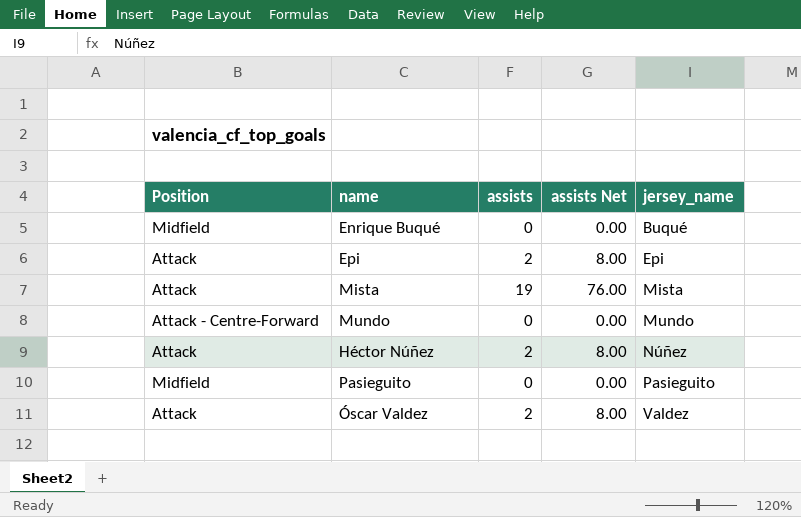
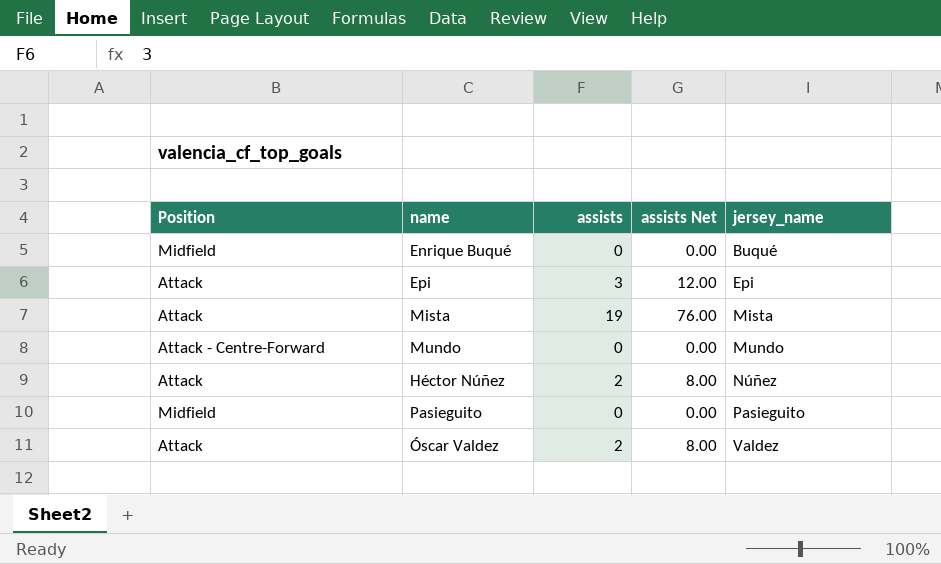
Epi | assists: 2 -> 3
Epi | assists Net: 8.00 -> 12.00

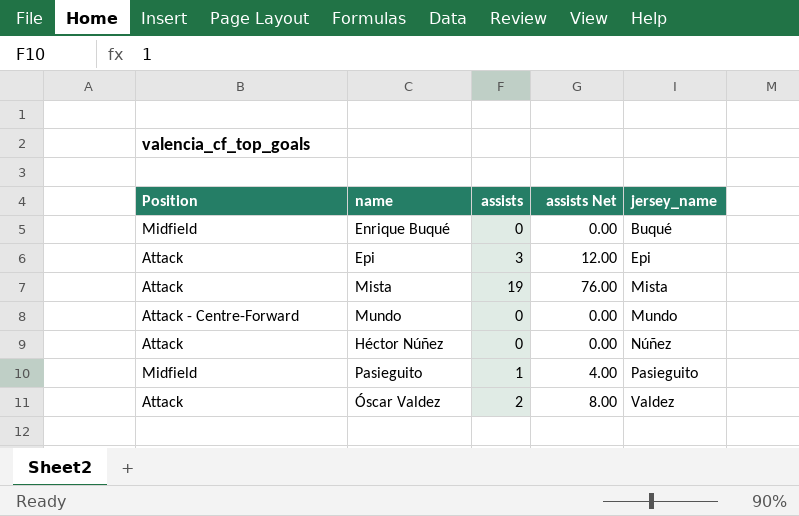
Héctor Núñez | assists: 2 -> 0
Héctor Núñez | assists Net: 8.00 -> 0.00
Pasieguito | assists: 0 -> 1
Pasieguito | assists Net: 0.00 -> 4.00

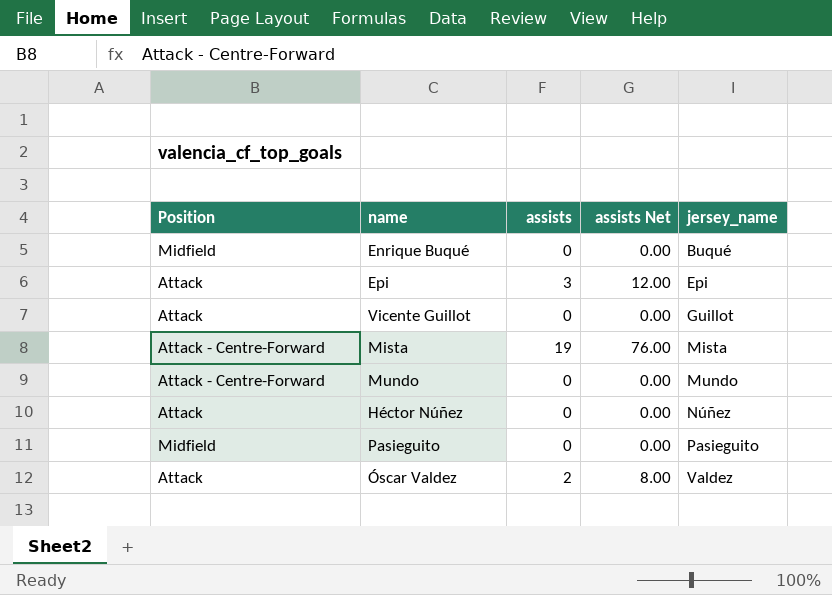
row Vicente Guillot: none -> Attack | 0 | 0.00 | Guillot
Mista | Position: Attack -> Attack - Centre-Forward
Pasieguito | assists: 1 -> 0
Pasieguito | assists Net: 4.00 -> 0.00

